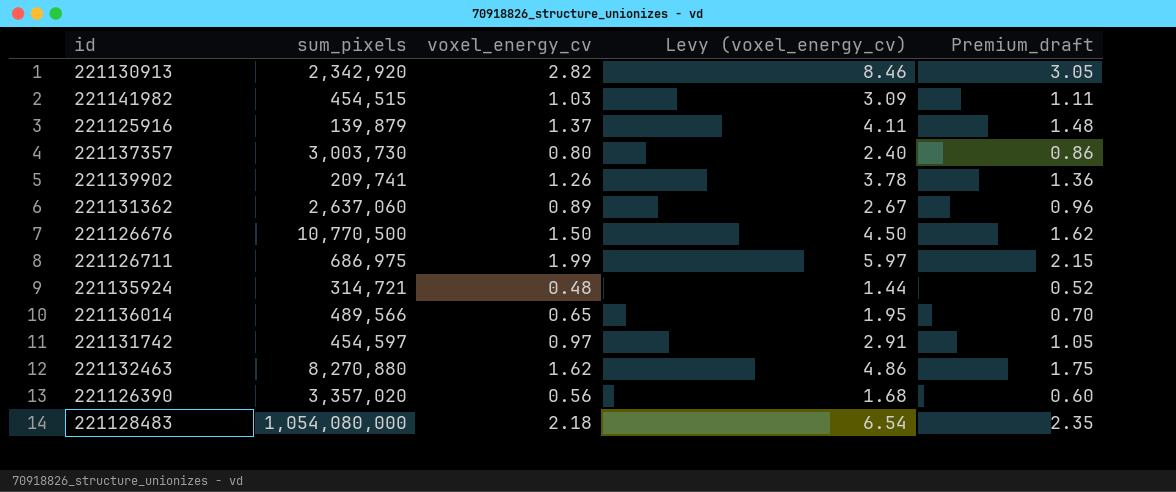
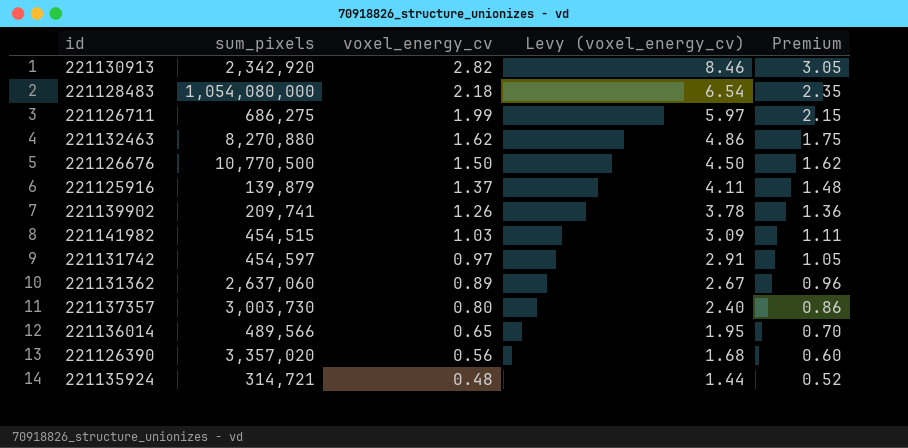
row order: none -> voxel_energy_cv descending
column name: Premium_draft -> Premium
221126711 | sum_pixels: 686,975 -> 686,275

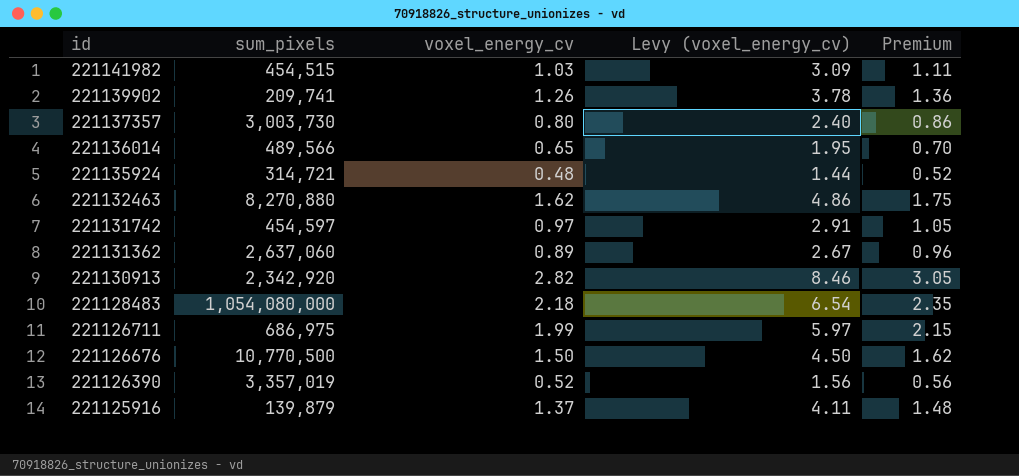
row order: voxel_energy_cv descending -> id descending
221126711 | sum_pixels: 686,275 -> 686,975
221126390 | sum_pixels: 3,357,020 -> 3,357,019
221126390 | voxel_energy_cv: 0.56 -> 0.52
221126390 | Levy (voxel_energy_cv): 1.68 -> 1.56
221126390 | Premium: 0.60 -> 0.56

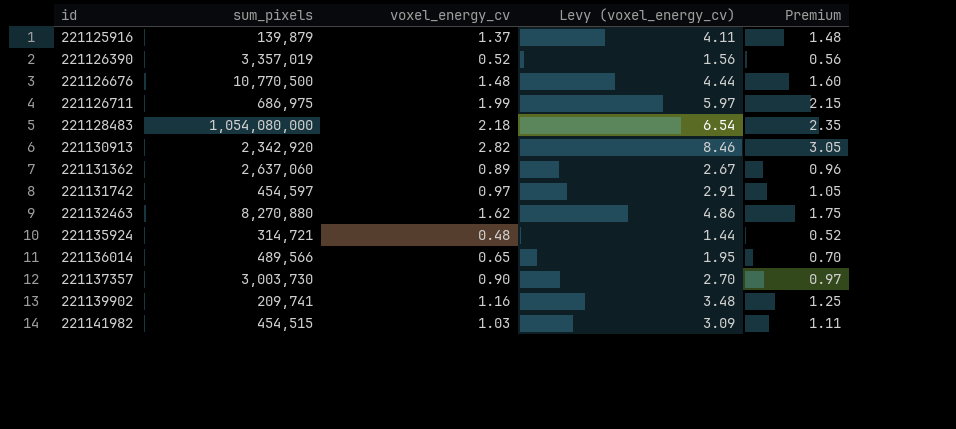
row order: id descending -> id ascending
221126676 | voxel_energy_cv: 1.50 -> 1.48
221126676 | Levy (voxel_energy_cv): 4.50 -> 4.44
221126676 | Premium: 1.62 -> 1.60
221137357 | voxel_energy_cv: 0.80 -> 0.90
221137357 | Levy (voxel_energy_cv): 2.40 -> 2.70
221137357 | Premium: 0.86 -> 0.97
221139902 | voxel_energy_cv: 1.26 -> 1.16
221139902 | Levy (voxel_energy_cv): 3.78 -> 3.48
221139902 | Premium: 1.36 -> 1.25

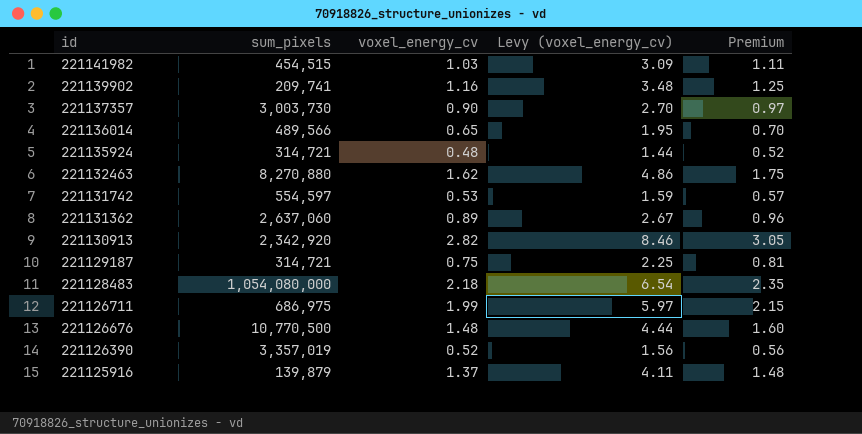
row order: id ascending -> id descending
221131742 | sum_pixels: 454,597 -> 554,597
221131742 | voxel_energy_cv: 0.97 -> 0.53
221131742 | Levy (voxel_energy_cv): 2.91 -> 1.59
221131742 | Premium: 1.05 -> 0.57
row 221129187: none -> 314,721 | 0.75 | 2.25 | 0.81

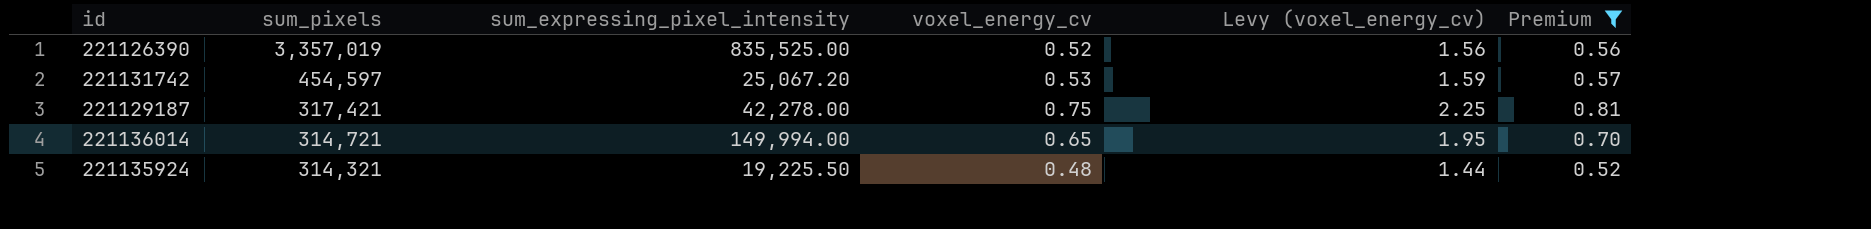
filter: none -> Premium <= 0.81
row order: id descending -> sum_pixels descending
column sum_expressing_pixel_intensity | position: none -> 3
221131742 | sum_pixels: 554,597 -> 454,597
221129187 | sum_pixels: 314,721 -> 317,421
221136014 | sum_pixels: 489,566 -> 314,721
221135924 | sum_pixels: 314,721 -> 314,321

